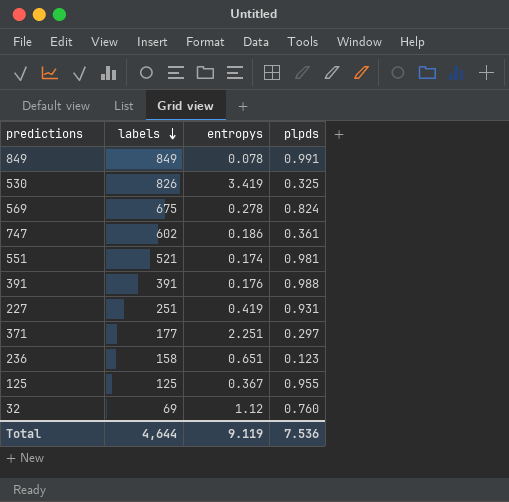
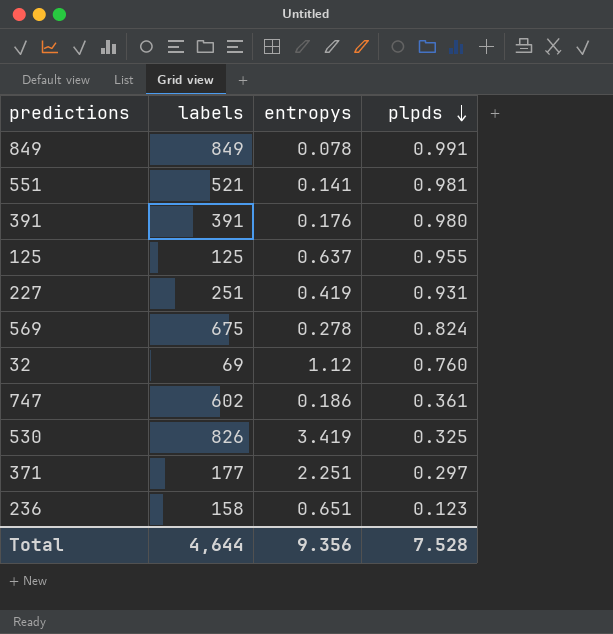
row order: labels descending -> plpds descending
551 | entropys: 0.174 -> 0.141
391 | plpds: 0.988 -> 0.980
125 | entropys: 0.367 -> 0.637
Total | entropys: 9.119 -> 9.356
Total | plpds: 7.536 -> 7.528

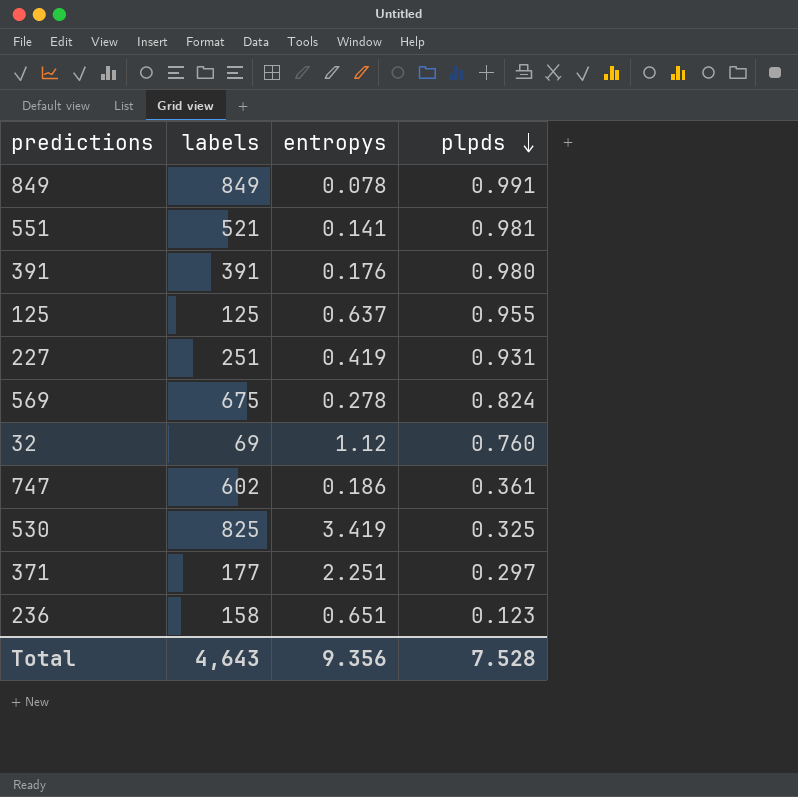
530 | labels: 826 -> 825
Total | labels: 4,644 -> 4,643

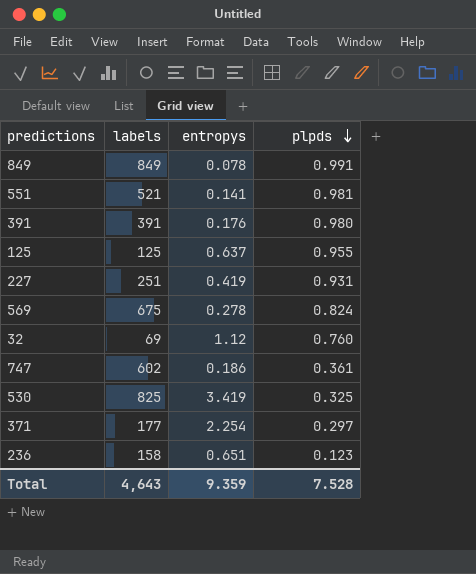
371 | entropys: 2.251 -> 2.254
Total | entropys: 9.356 -> 9.359

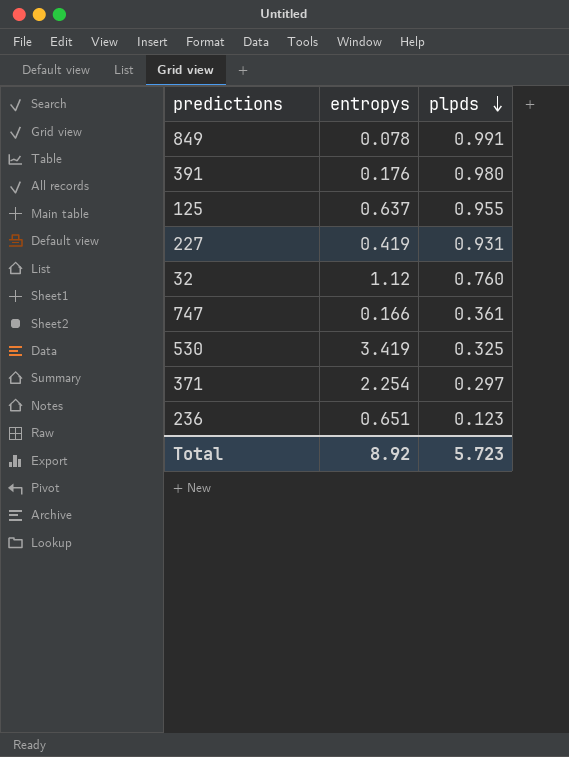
column labels | position: 2 -> none
row 551: 521 | 0.141 | 0.981 -> none
row 569: 675 | 0.278 | 0.824 -> none
747 | entropys: 0.186 -> 0.166
Total | entropys: 9.359 -> 8.92
Total | plpds: 7.528 -> 5.723

